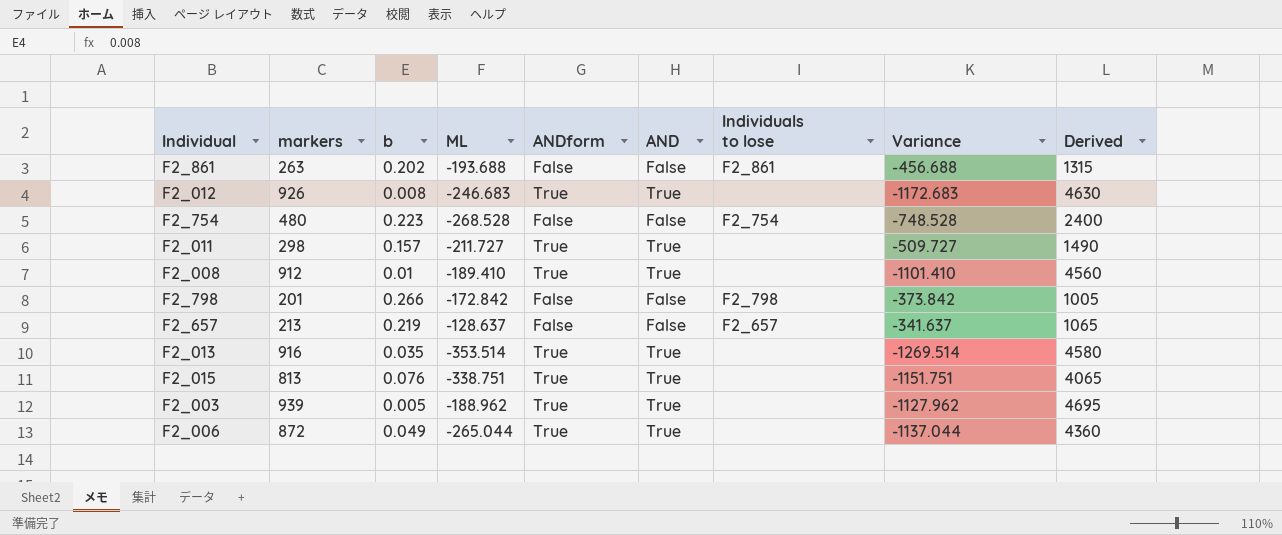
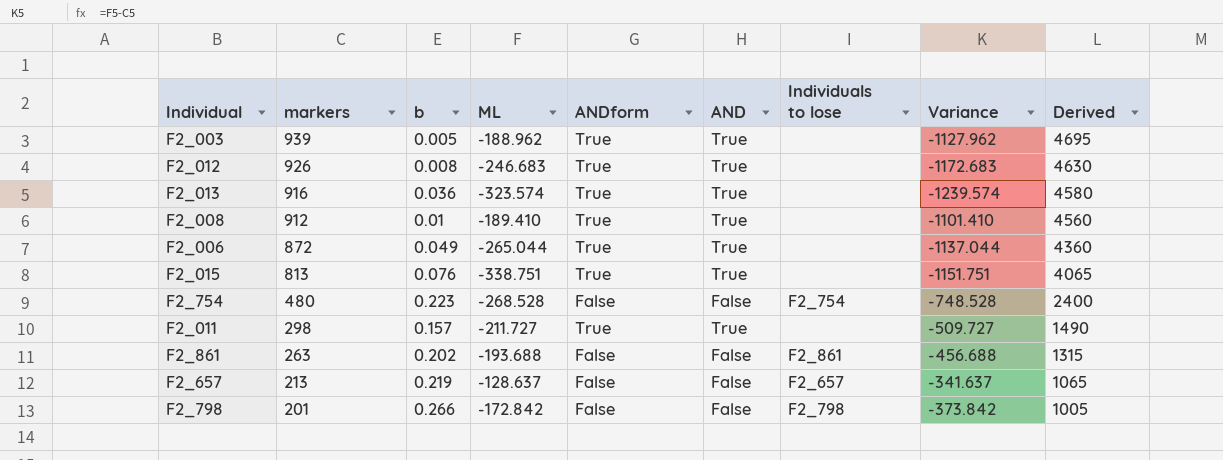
row order: none -> markers descending
F2_013 | b: 0.035 -> 0.036
F2_013 | ML: -353.514 -> -323.574
F2_013 | Variance: -1269.514 -> -1239.574

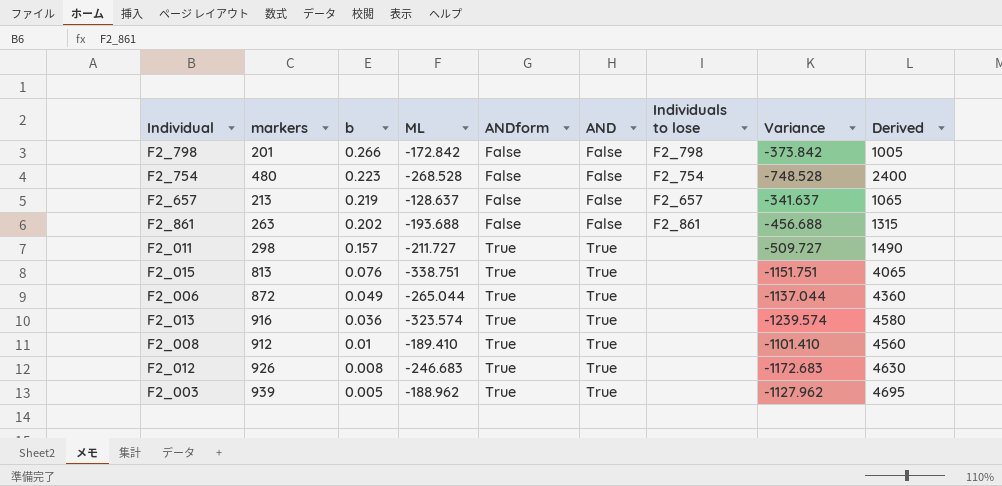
row order: markers descending -> b descending

